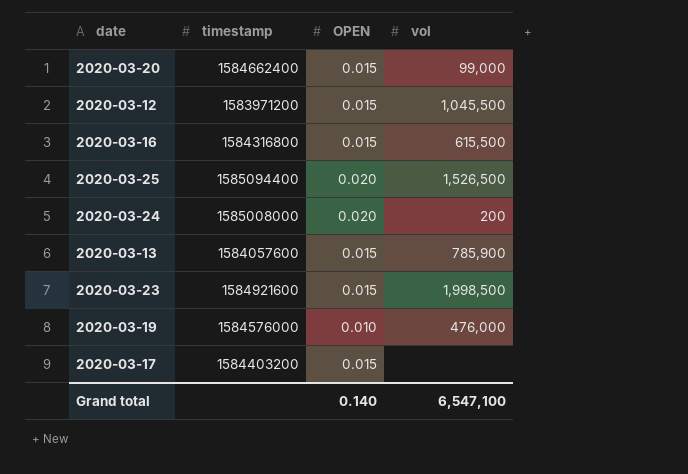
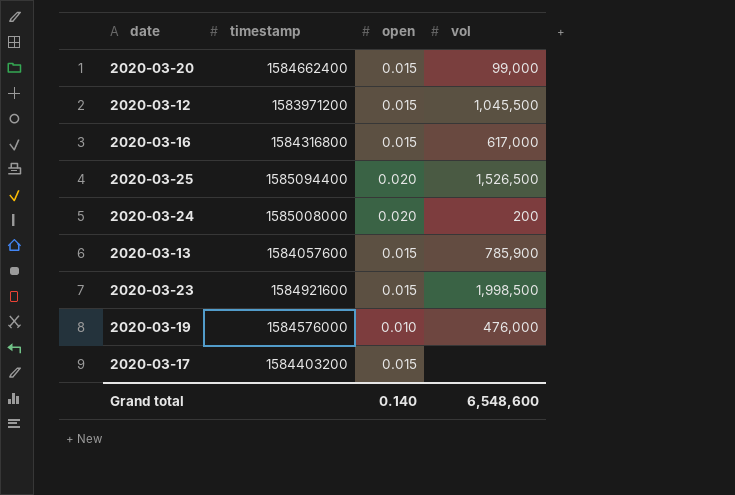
column name: OPEN -> open
2020-03-16 | vol: 615,500 -> 617,000
Grand total | vol: 6,547,100 -> 6,548,600

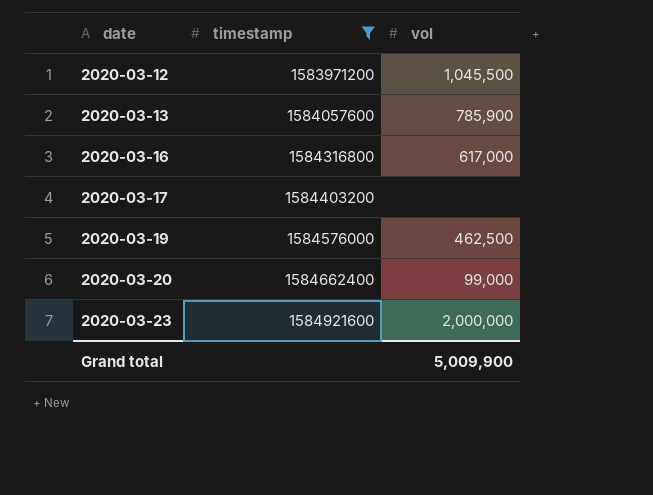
filter: none -> timestamp <= 1584921600
row order: none -> date ascending
column open | position: 3 -> none
2020-03-19 | vol: 476,000 -> 462,500
2020-03-23 | vol: 1,998,500 -> 2,000,000
Grand total | vol: 6,548,600 -> 5,009,900

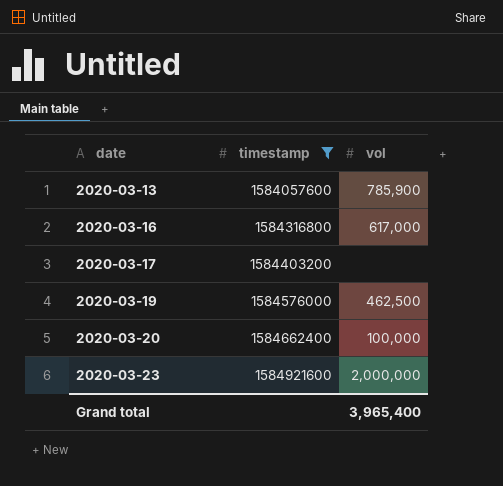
row 2020-03-12: 1583971200 | 1,045,500 -> none
2020-03-20 | vol: 99,000 -> 100,000
Grand total | vol: 5,009,900 -> 3,965,400

